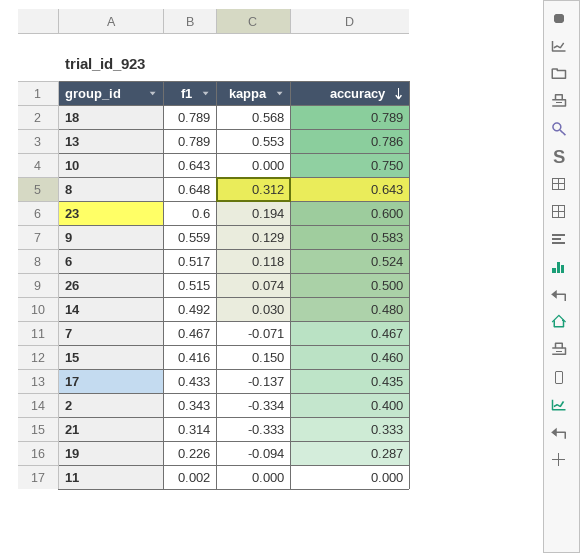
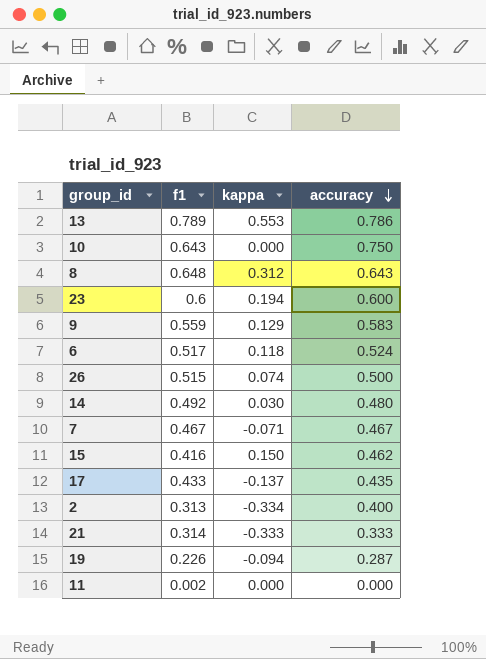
row 18: 0.789 | 0.568 | 0.789 -> none
15 | accuracy: 0.460 -> 0.462
2 | f1: 0.343 -> 0.313

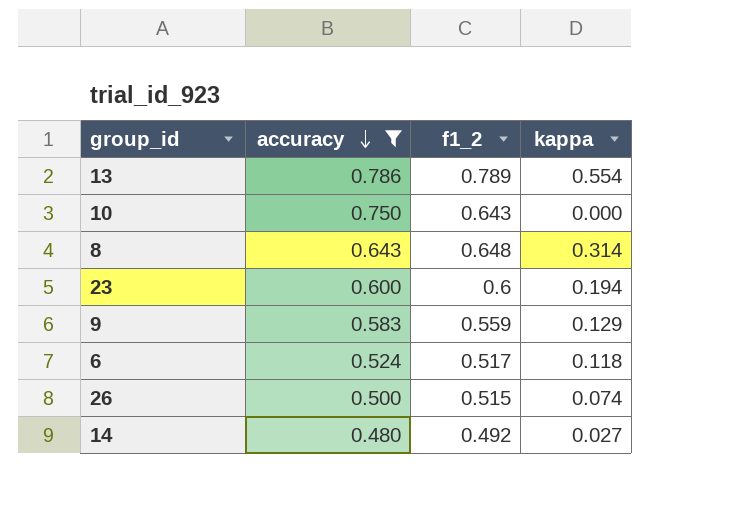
filter: none -> accuracy >= 0.480
column accuracy | position: 4 -> 2
column name: f1 -> f1_2
13 | kappa: 0.553 -> 0.554
8 | kappa: 0.312 -> 0.314
14 | kappa: 0.030 -> 0.027

